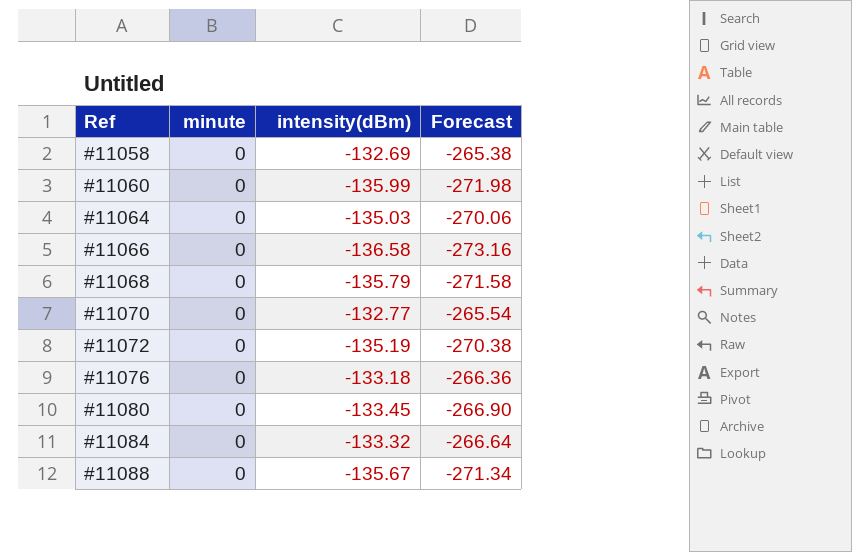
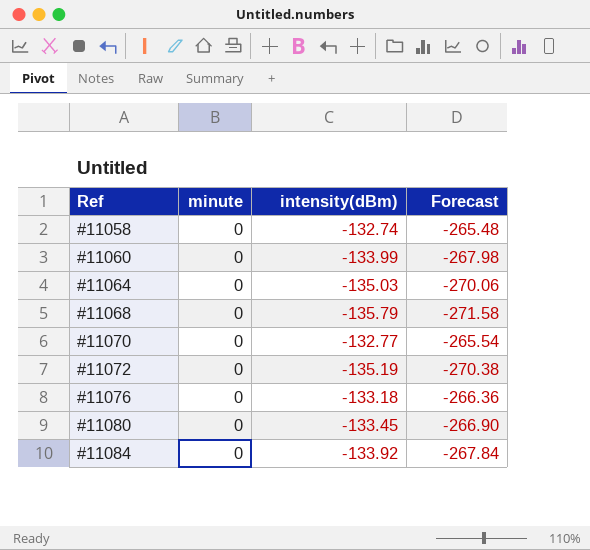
row #11066: 0 | -136.58 | -273.16 -> none
row #11088: 0 | -135.67 | -271.34 -> none
#11058 | intensity(dBm): -132.69 -> -132.74
#11058 | Forecast: -265.38 -> -265.48
#11060 | intensity(dBm): -135.99 -> -133.99
#11060 | Forecast: -271.98 -> -267.98
#11084 | intensity(dBm): -133.32 -> -133.92
#11084 | Forecast: -266.64 -> -267.84

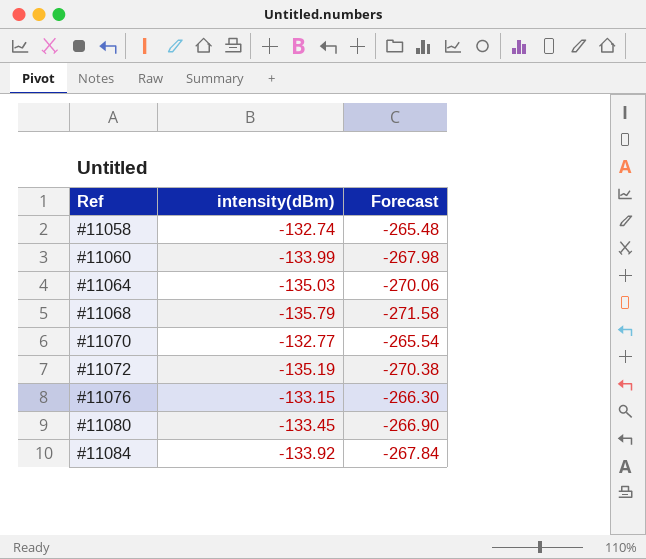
column minute | position: 2 -> none
#11076 | intensity(dBm): -133.18 -> -133.15
#11076 | Forecast: -266.36 -> -266.30

